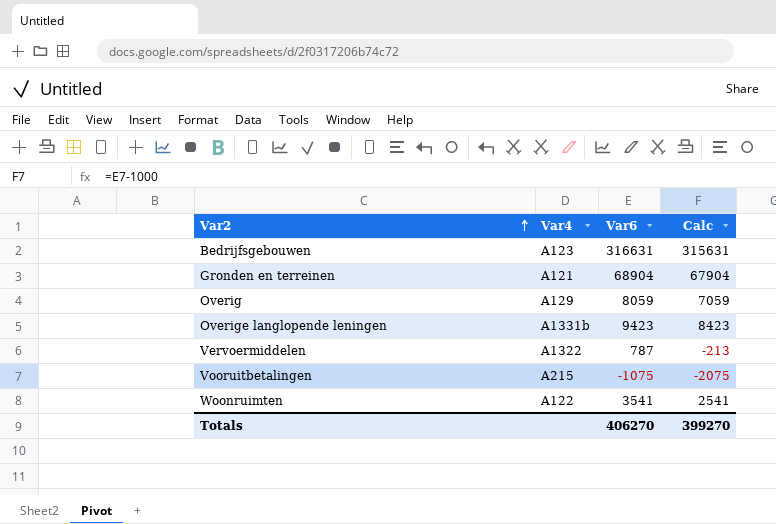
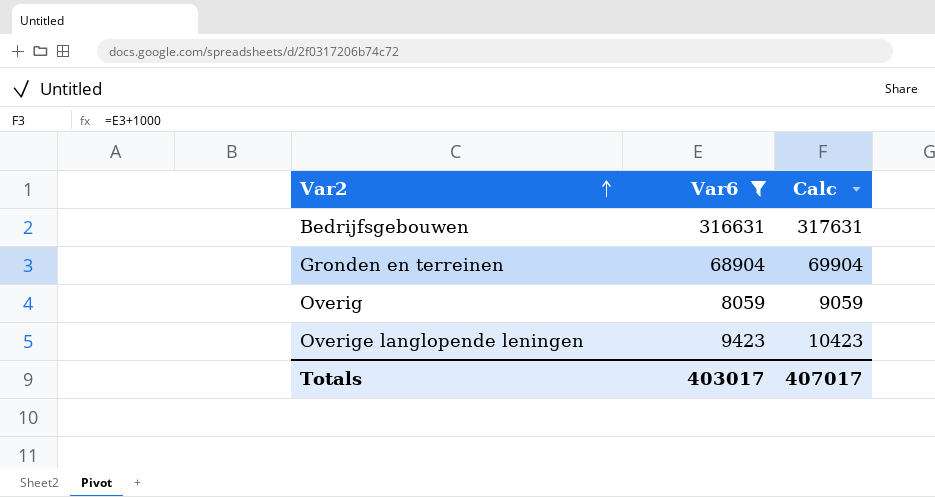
filter: none -> Var6 >= 8059
column Var4 | position: 2 -> none
column Calc | formula: [Var6] - 1000 -> [Var6] + 1000
Totals | Var6: 406270 -> 403017
Totals | Calc: 399270 -> 407017

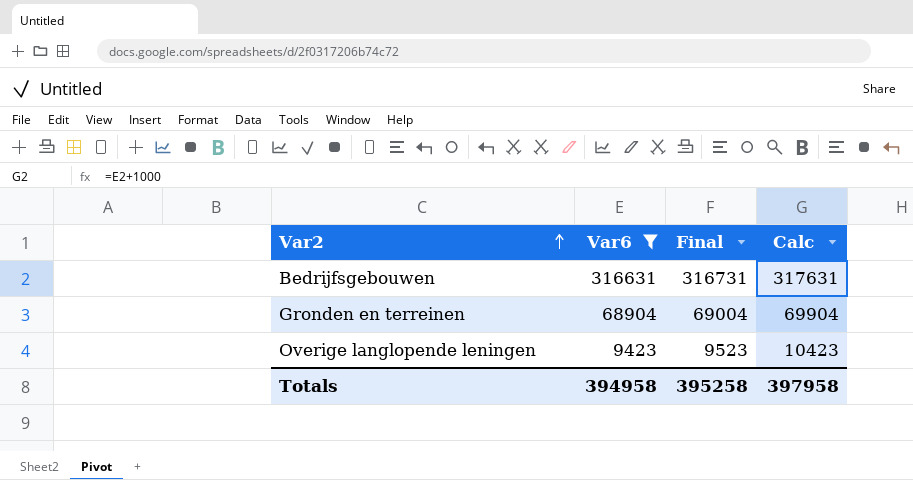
column Final | formula: none -> [Var6] + 100
row Overig: 8059 | 9059 -> none
Totals | Var6: 403017 -> 394958
Totals | Calc: 407017 -> 397958

